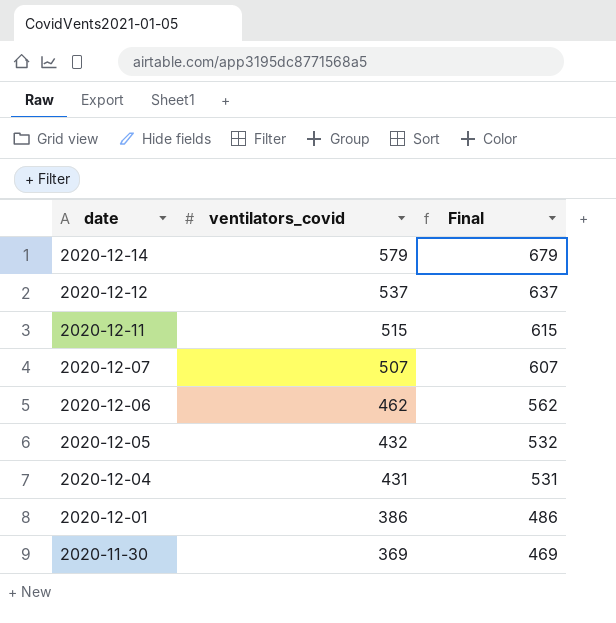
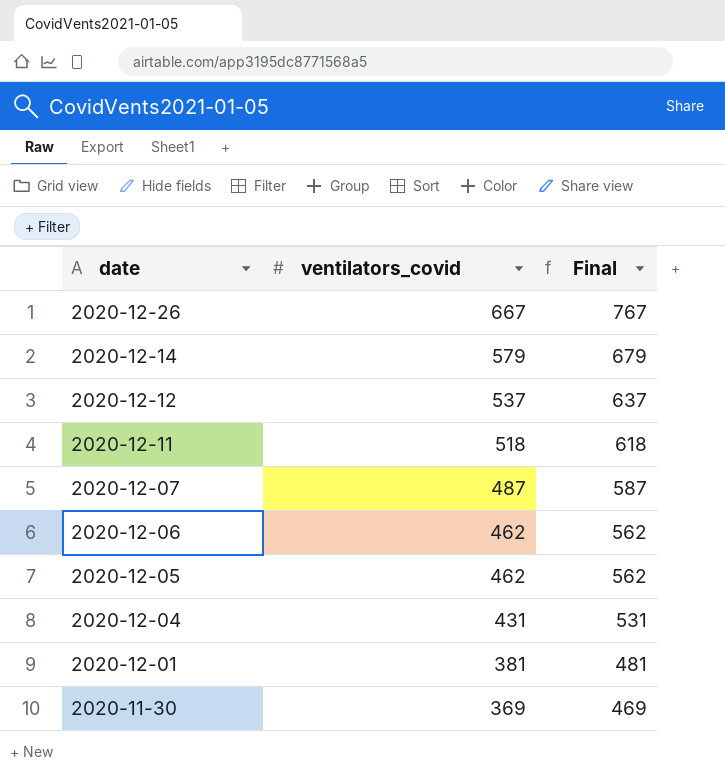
row 2020-12-26: none -> 667 | 767
2020-12-11 | ventilators_covid: 515 -> 518
2020-12-11 | Final: 615 -> 618
2020-12-07 | ventilators_covid: 507 -> 487
2020-12-07 | Final: 607 -> 587
2020-12-05 | ventilators_covid: 432 -> 462
2020-12-05 | Final: 532 -> 562
2020-12-01 | ventilators_covid: 386 -> 381
2020-12-01 | Final: 486 -> 481

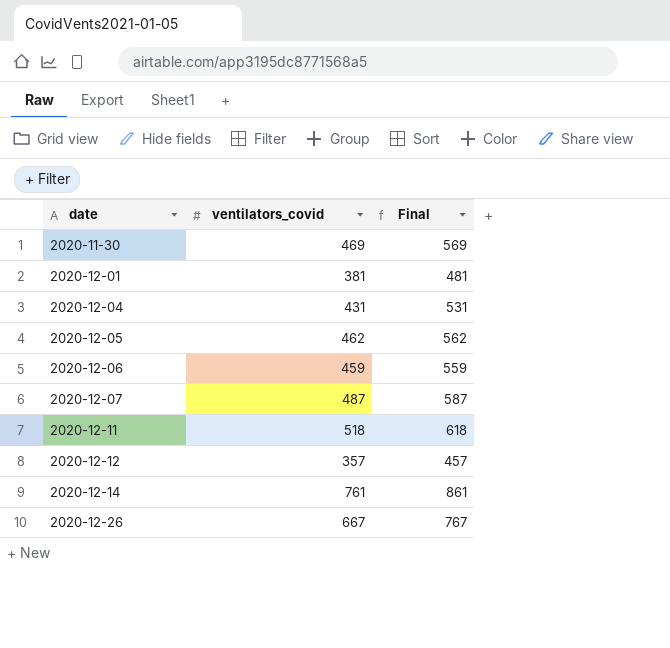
row order: date descending -> date ascending
2020-11-30 | ventilators_covid: 369 -> 469
2020-11-30 | Final: 469 -> 569
2020-12-06 | ventilators_covid: 462 -> 459
2020-12-06 | Final: 562 -> 559
2020-12-12 | ventilators_covid: 537 -> 357
2020-12-12 | Final: 637 -> 457
2020-12-14 | ventilators_covid: 579 -> 761
2020-12-14 | Final: 679 -> 861

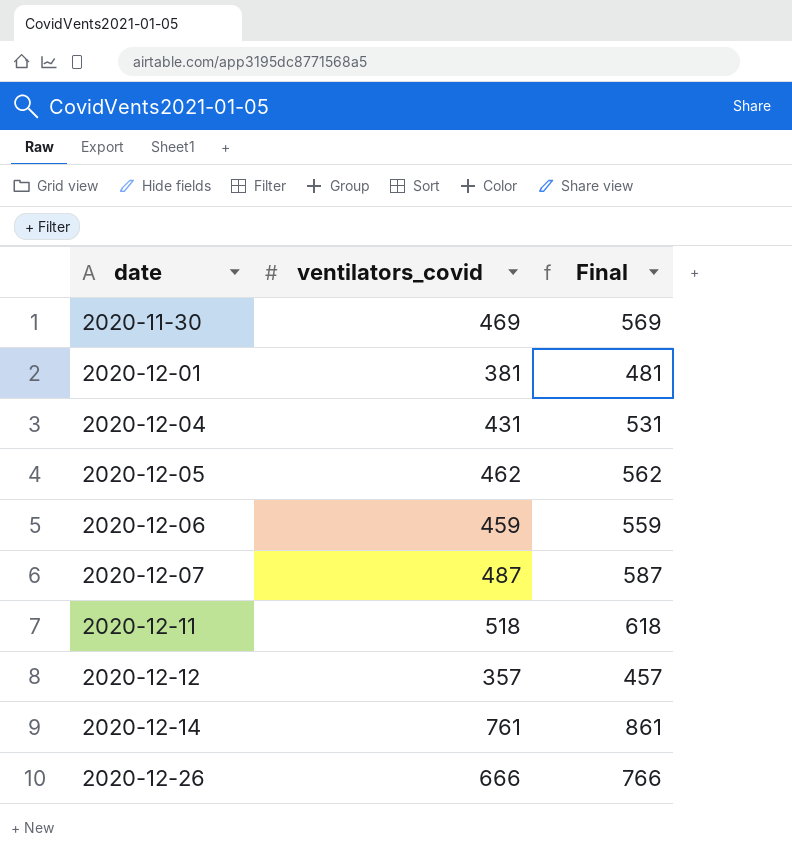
2020-12-26 | ventilators_covid: 667 -> 666
2020-12-26 | Final: 767 -> 766

